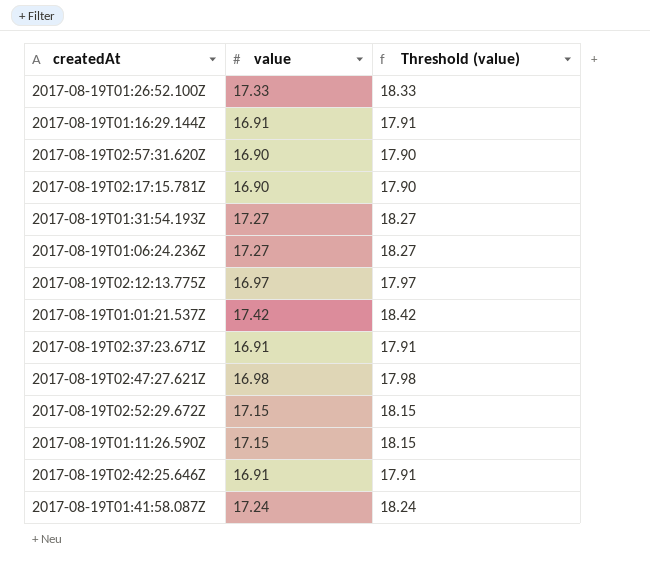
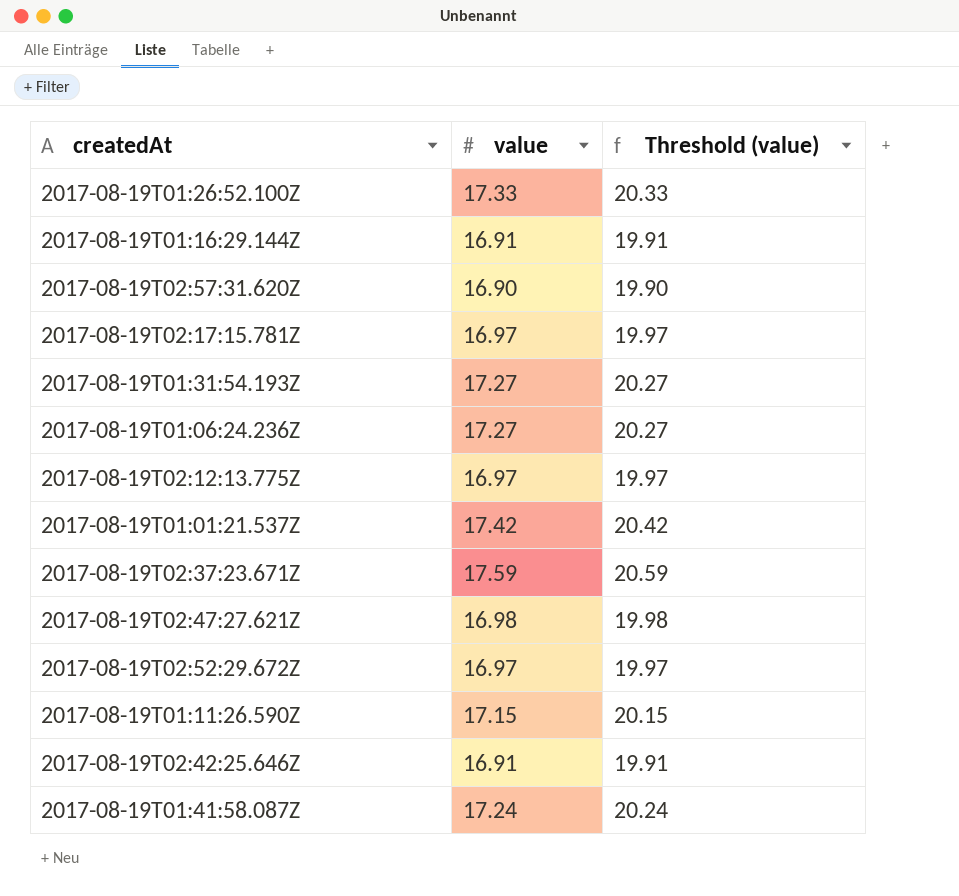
column Threshold (value) | formula: [value] + 1 -> [value] + 3
2017-08-19T02:17:15.781Z | value: 16.90 -> 16.97
2017-08-19T02:37:23.671Z | value: 16.91 -> 17.59
2017-08-19T02:52:29.672Z | value: 17.15 -> 16.97

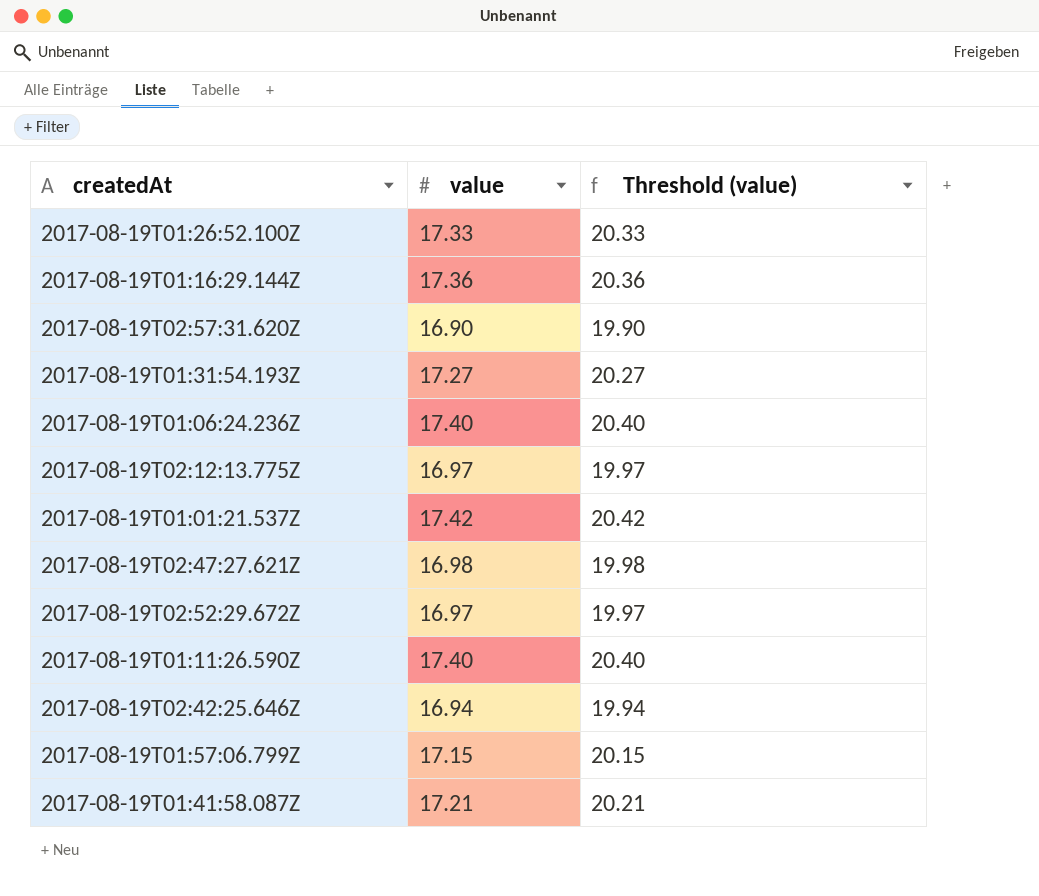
row 2017-08-19T02:17:15.781Z: 16.97 | 19.97 -> none
row 2017-08-19T02:37:23.671Z: 17.59 | 20.59 -> none
2017-08-19T01:16:29.144Z | value: 16.91 -> 17.36
2017-08-19T01:16:29.144Z | Threshold (value): 19.91 -> 20.36
2017-08-19T01:06:24.236Z | value: 17.27 -> 17.40
2017-08-19T01:06:24.236Z | Threshold (value): 20.27 -> 20.40
2017-08-19T01:11:26.590Z | value: 17.15 -> 17.40
2017-08-19T01:11:26.590Z | Threshold (value): 20.15 -> 20.40
2017-08-19T02:42:25.646Z | value: 16.91 -> 16.94
2017-08-19T02:42:25.646Z | Threshold (value): 19.91 -> 19.94
row 2017-08-19T01:57:06.799Z: none -> 17.15 | 20.15
2017-08-19T01:41:58.087Z | value: 17.24 -> 17.21
2017-08-19T01:41:58.087Z | Threshold (value): 20.24 -> 20.21

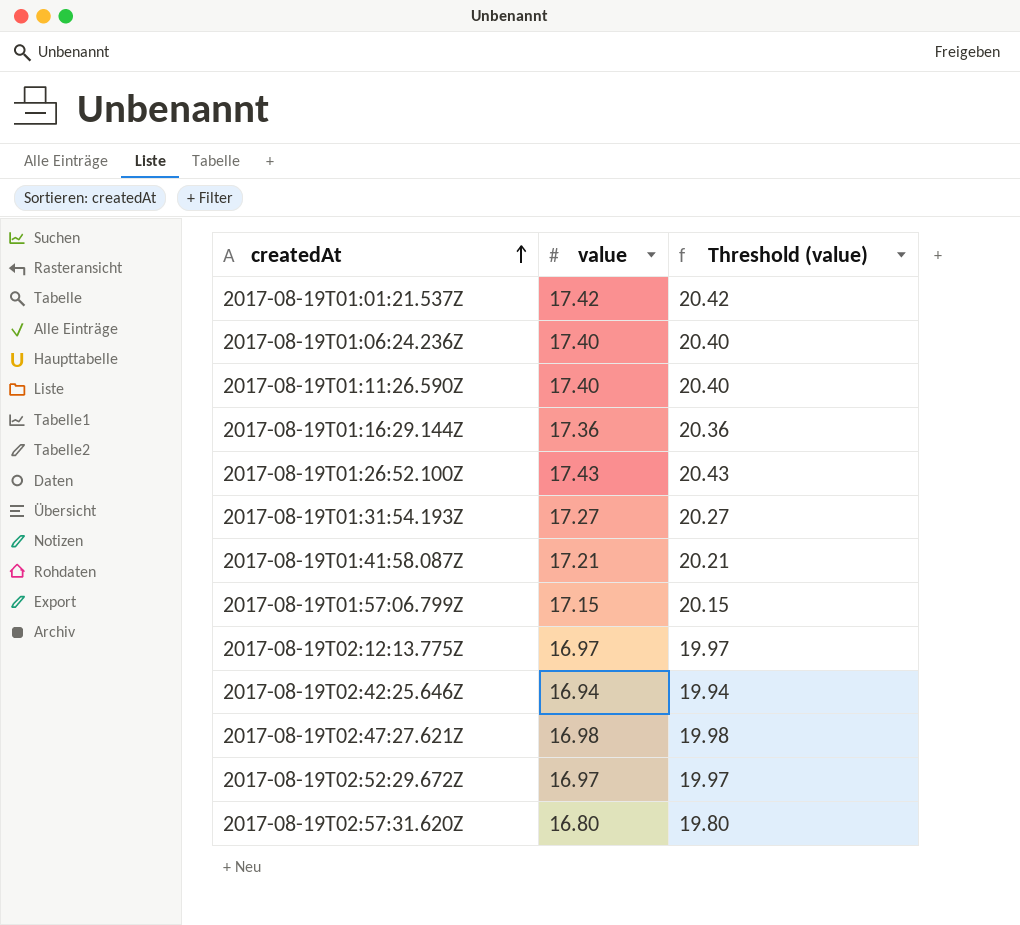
row order: none -> createdAt ascending
2017-08-19T01:26:52.100Z | value: 17.33 -> 17.43
2017-08-19T01:26:52.100Z | Threshold (value): 20.33 -> 20.43
2017-08-19T02:57:31.620Z | value: 16.90 -> 16.80
2017-08-19T02:57:31.620Z | Threshold (value): 19.90 -> 19.80

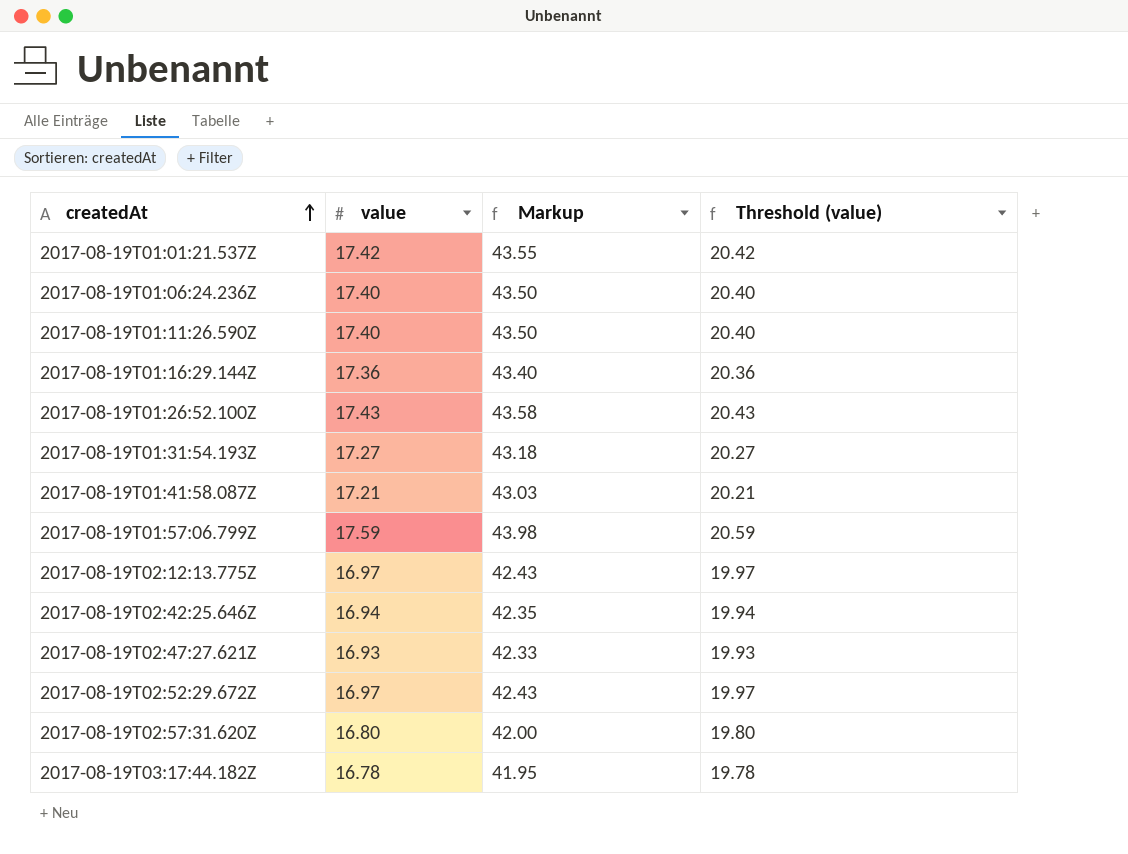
column Markup | formula: none -> [value] * 2.5
2017-08-19T01:57:06.799Z | value: 17.15 -> 17.59
2017-08-19T01:57:06.799Z | Threshold (value): 20.15 -> 20.59
2017-08-19T02:47:27.621Z | value: 16.98 -> 16.93
2017-08-19T02:47:27.621Z | Threshold (value): 19.98 -> 19.93
row 2017-08-19T03:17:44.182Z: none -> 16.78 | 41.95 | 19.78

